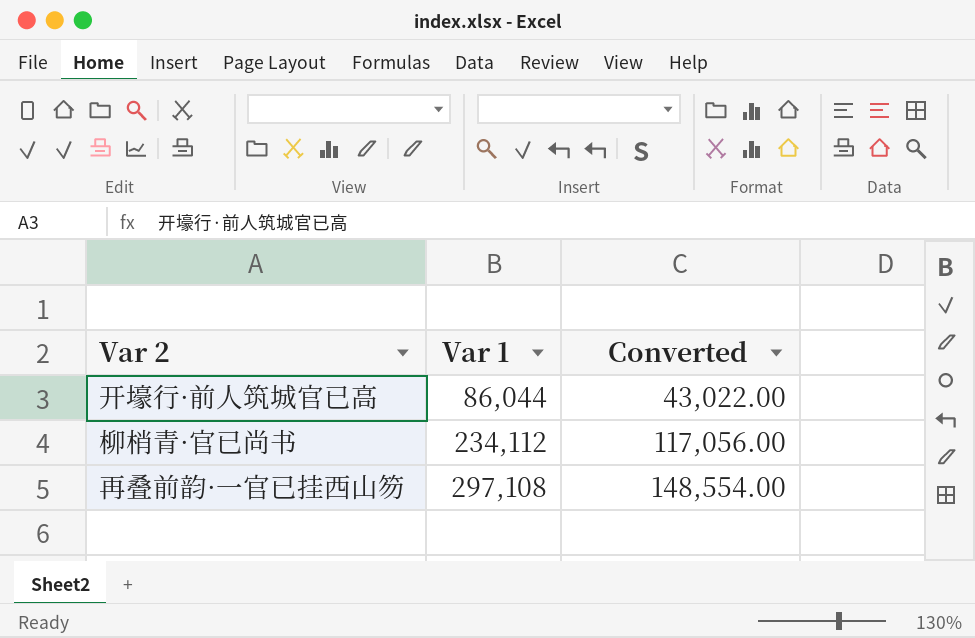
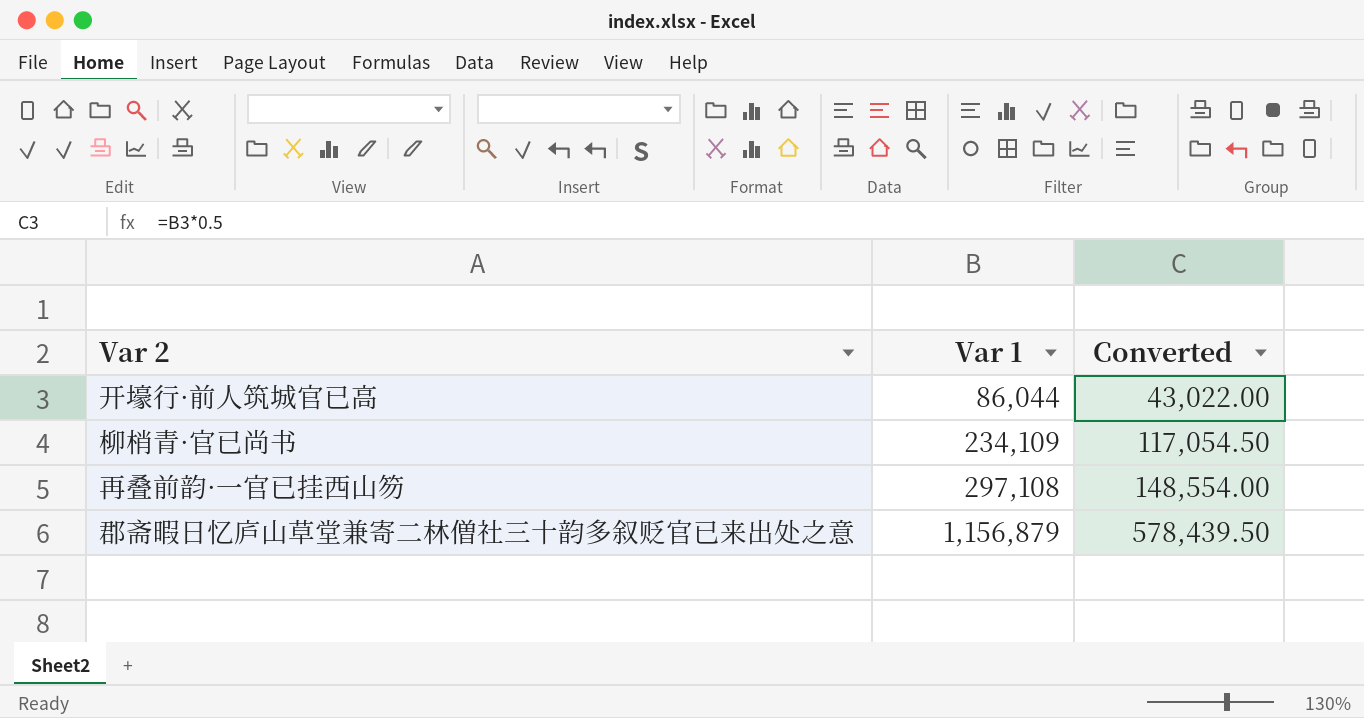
柳梢青·官已尚书 | Var 1: 234,112 -> 234,109
柳梢青·官已尚书 | Converted: 117,056.00 -> 117,054.50
row 郡斋暇日忆庐山草堂兼寄二林僧社三十韵多叙贬官已来出处之意: none -> 1,156,879 | 578,439.50

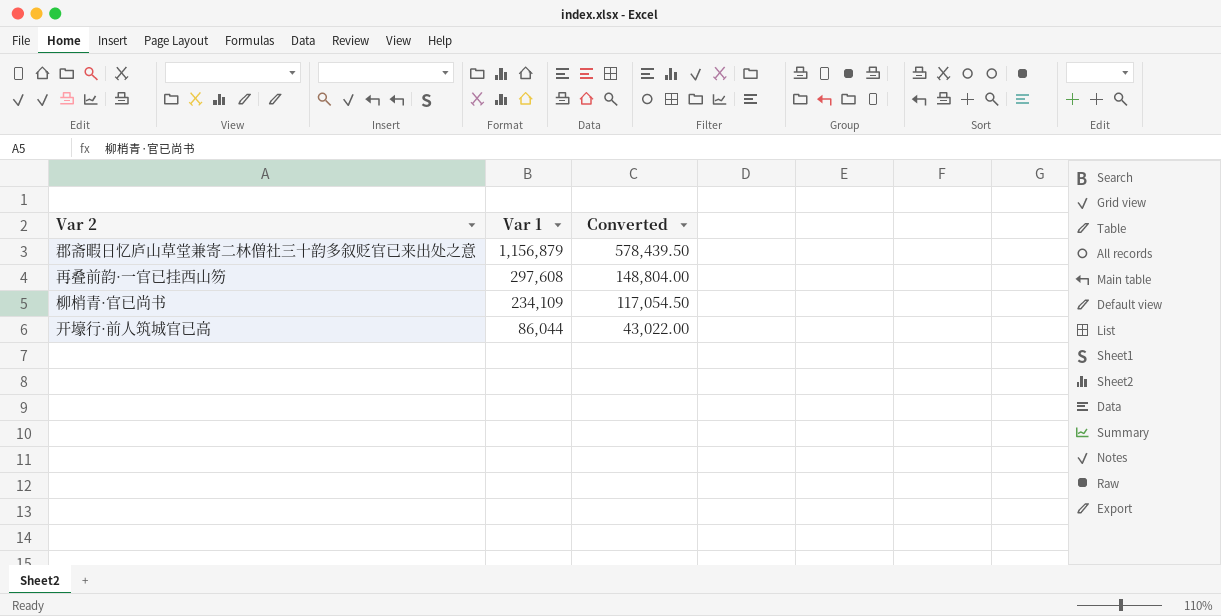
row order: Var 1 ascending -> Var 1 descending
再叠前韵·一官已挂西山笏 | Var 1: 297,108 -> 297,608
再叠前韵·一官已挂西山笏 | Converted: 148,554.00 -> 148,804.00

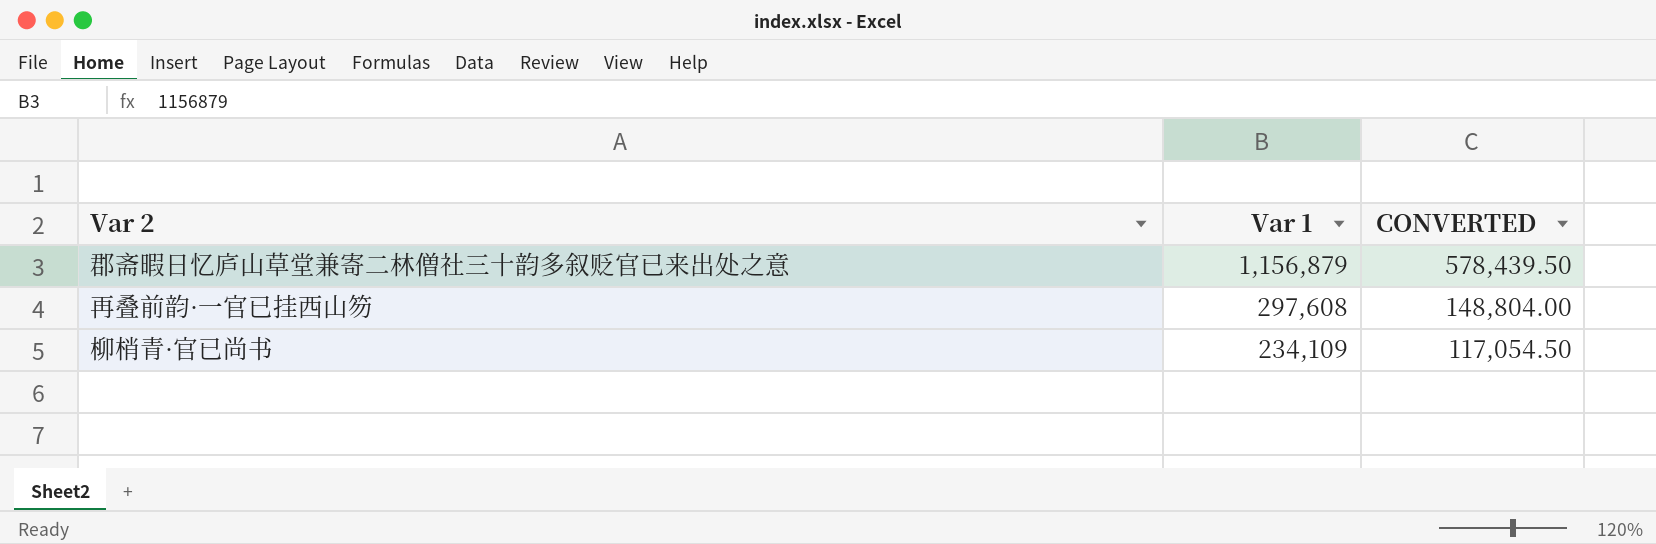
column name: Converted -> CONVERTED
row 开壕行·前人筑城官已高: 86,044 | 43,022.00 -> none

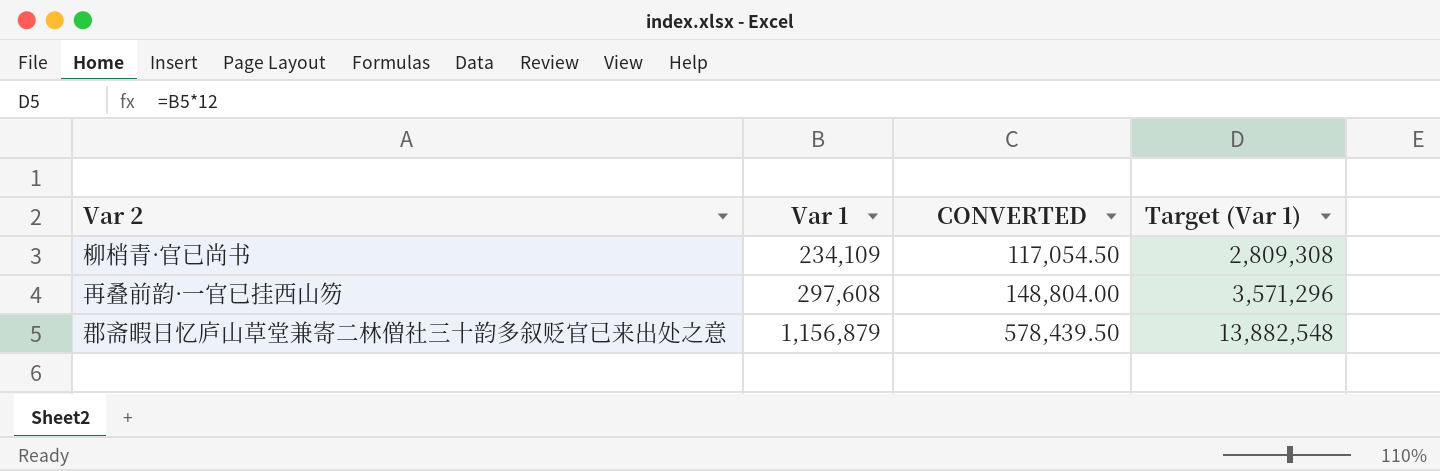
row order: Var 1 descending -> Var 1 ascending
column Target (Var 1) | formula: none -> [Var 1] * 12

